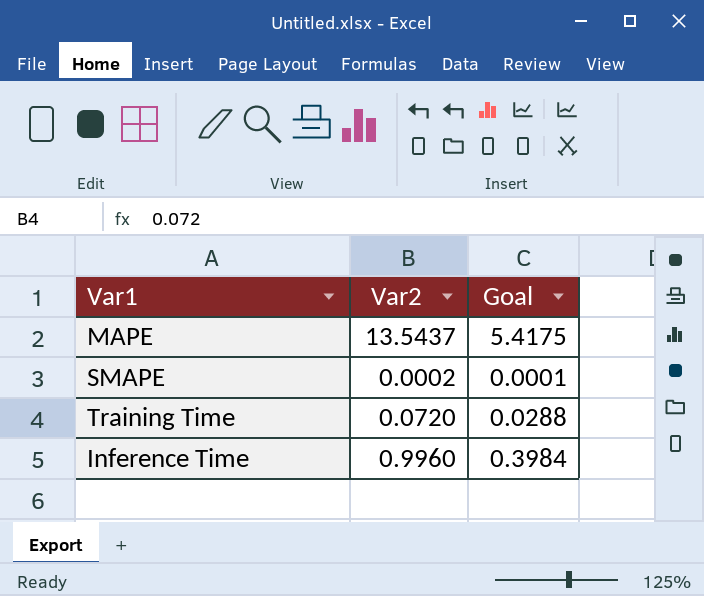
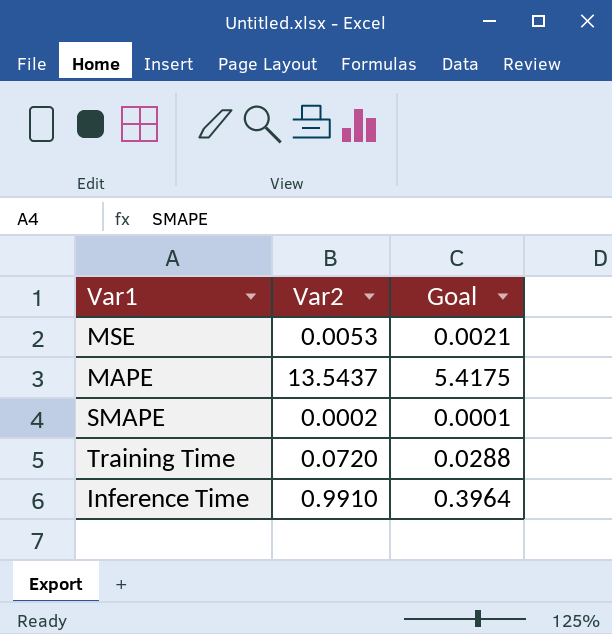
row MSE: none -> 0.0053 | 0.0021
Inference Time | Var2: 0.9960 -> 0.9910
Inference Time | Goal: 0.3984 -> 0.3964

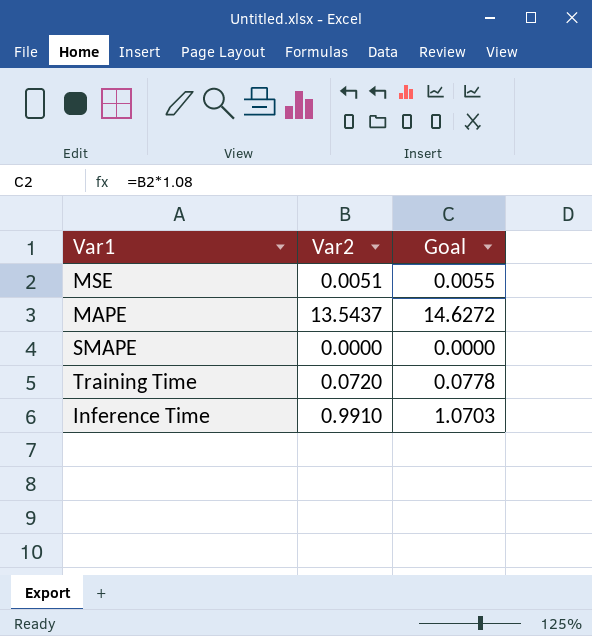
column Goal | formula: [Var2] * 0.4 -> [Var2] * 1.08
MSE | Var2: 0.0053 -> 0.0051
SMAPE | Var2: 0.0002 -> 0.0000

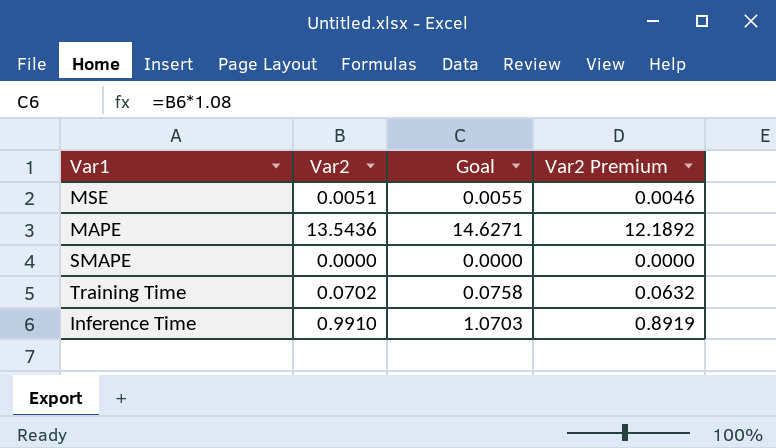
column Var2 Premium | formula: none -> [Var2] * 0.9
MAPE | Var2: 13.5437 -> 13.5436
MAPE | Goal: 14.6272 -> 14.6271
Training Time | Var2: 0.0720 -> 0.0702
Training Time | Goal: 0.0778 -> 0.0758

